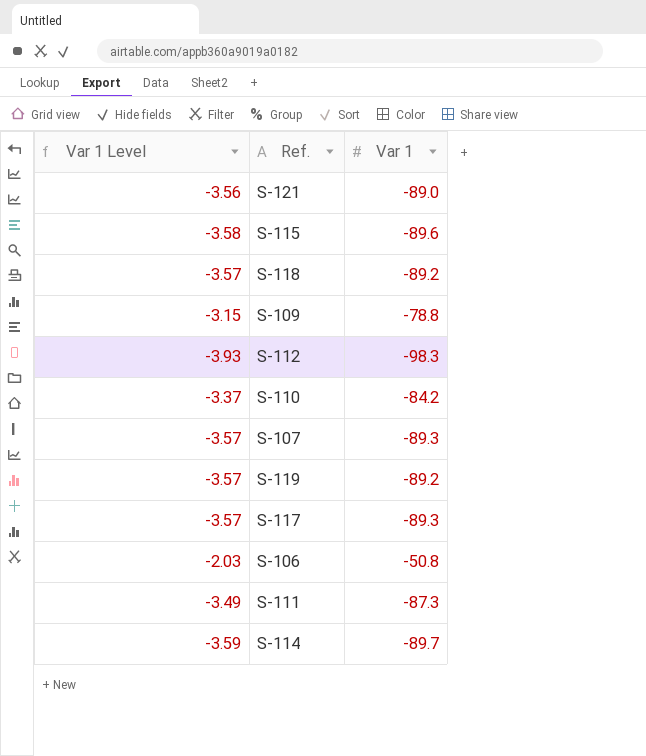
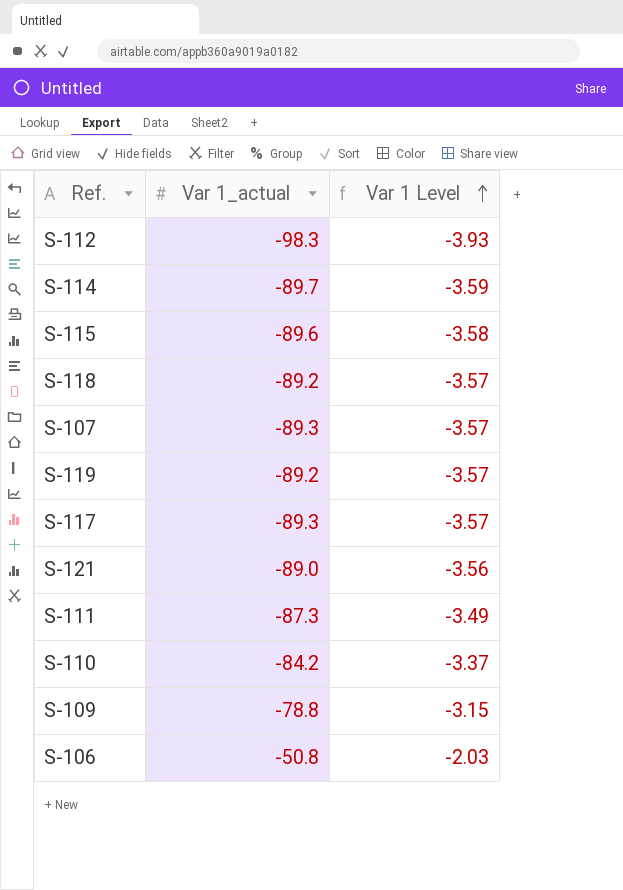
row order: none -> Var 1 Level ascending
column name: Var 1 -> Var 1_actual
column Var 1 Level | position: 1 -> 3

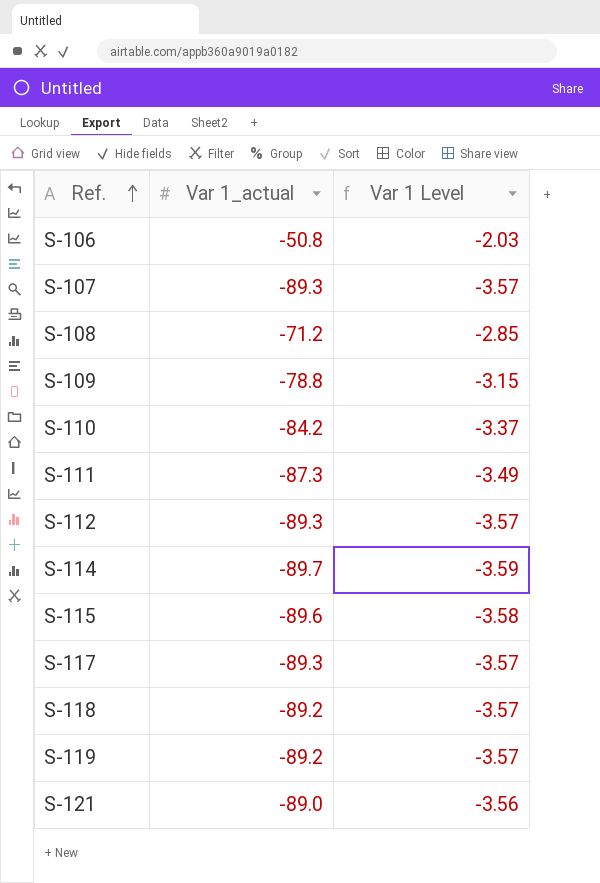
row order: Var 1 Level ascending -> Ref. ascending
row S-108: none -> -71.2 | -2.85
S-112 | Var 1_actual: -98.3 -> -89.3
S-112 | Var 1 Level: -3.93 -> -3.57

